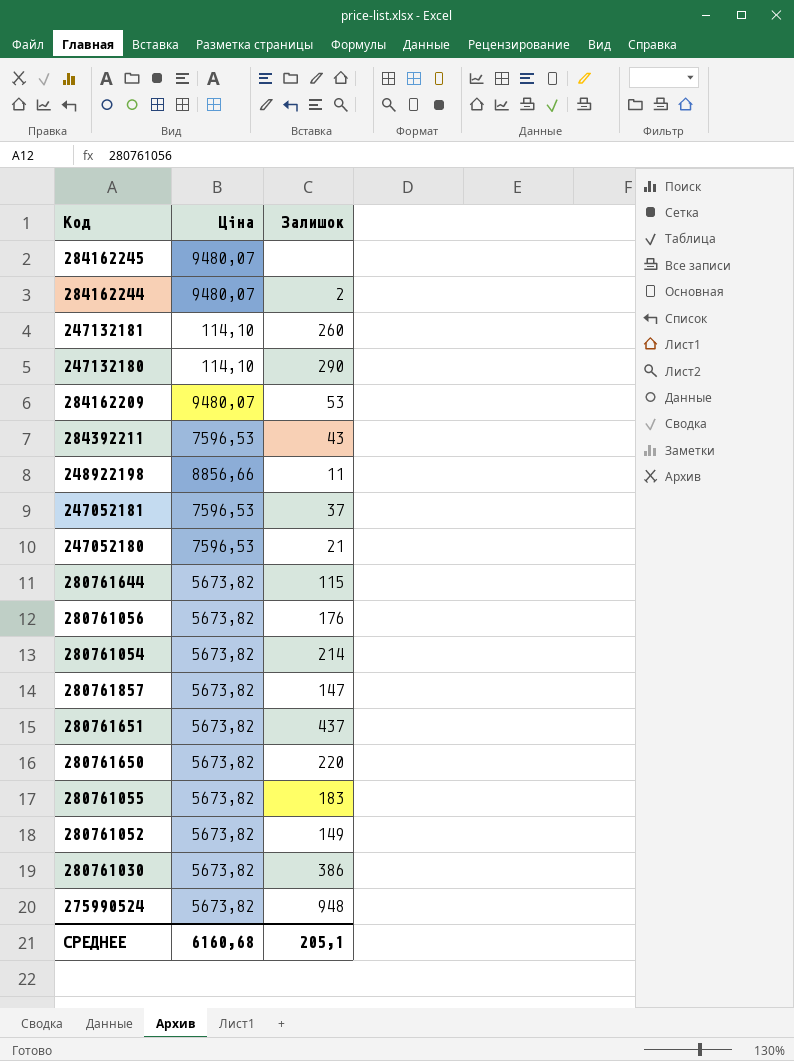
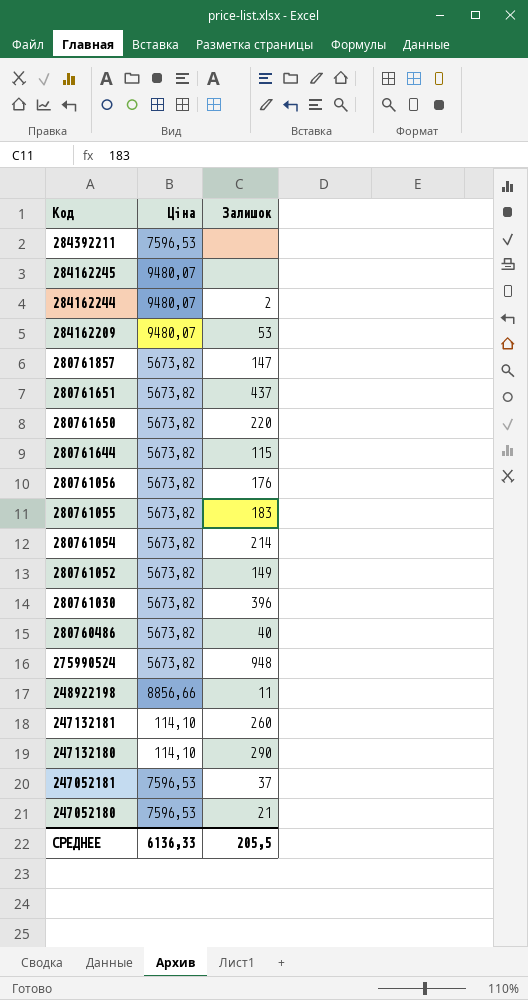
row order: none -> Код descending
284392211 | Залишок: 43 -> none
280761030 | Залишок: 386 -> 396
row 280760486: none -> 5673,82 | 40
СРЕДНЕЕ | Ціна: 6160,68 -> 6136,33
СРЕДНЕЕ | Залишок: 205,1 -> 205,5

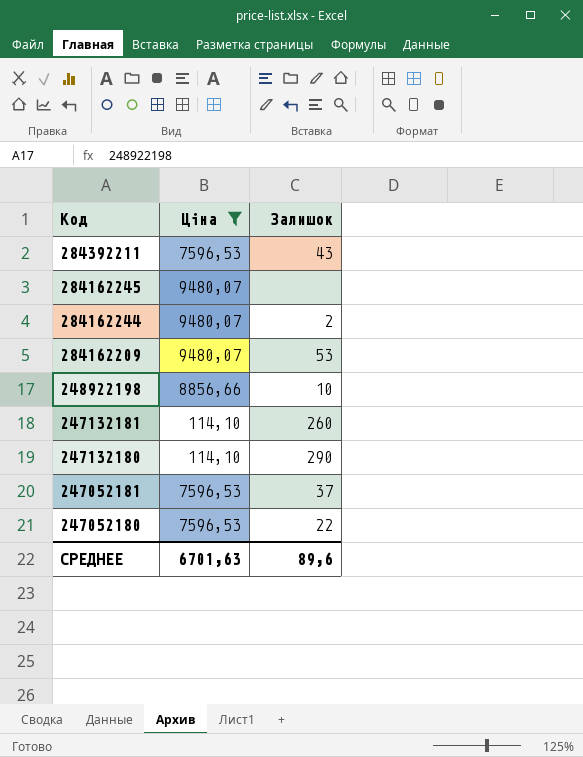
filter: none -> Ціна != 5673,82
284392211 | Залишок: none -> 43
248922198 | Залишок: 11 -> 10
247052180 | Залишок: 21 -> 22
СРЕДНЕЕ | Ціна: 6136,33 -> 6701,63
СРЕДНЕЕ | Залишок: 205,5 -> 89,6

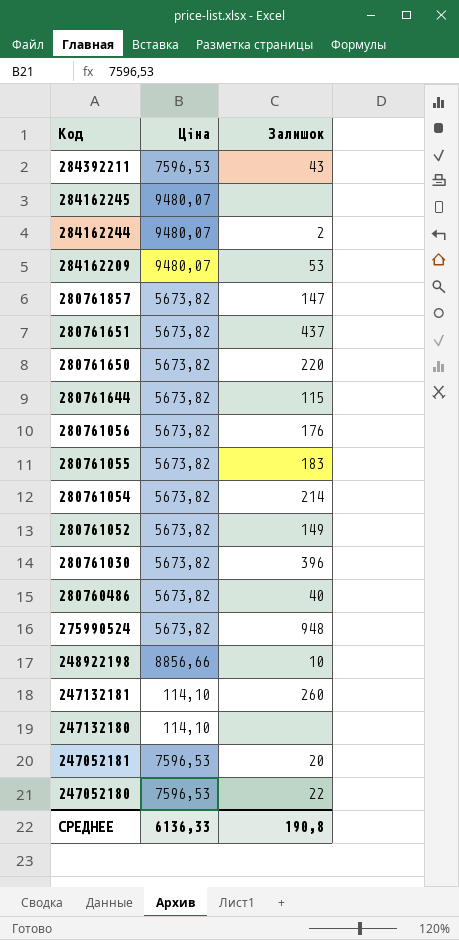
filter: Ціна != 5673,82 -> none
247132180 | Залишок: 290 -> none
247052181 | Залишок: 37 -> 20
СРЕДНЕЕ | Ціна: 6701,63 -> 6136,33
СРЕДНЕЕ | Залишок: 89,6 -> 190,8

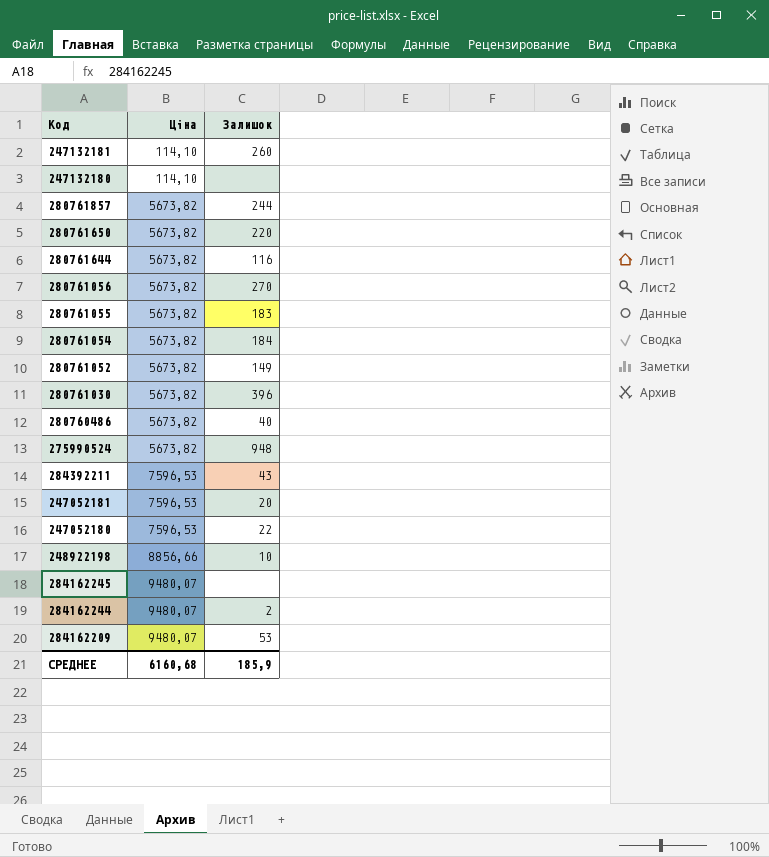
row order: Код descending -> Ціна ascending
row 280761651: 5673,82 | 437 -> none
280761857 | Залишок: 147 -> 244
280761644 | Залишок: 115 -> 116
280761056 | Залишок: 176 -> 270
280761054 | Залишок: 214 -> 184
СРЕДНЕЕ | Ціна: 6136,33 -> 6160,68
СРЕДНЕЕ | Залишок: 190,8 -> 185,9

